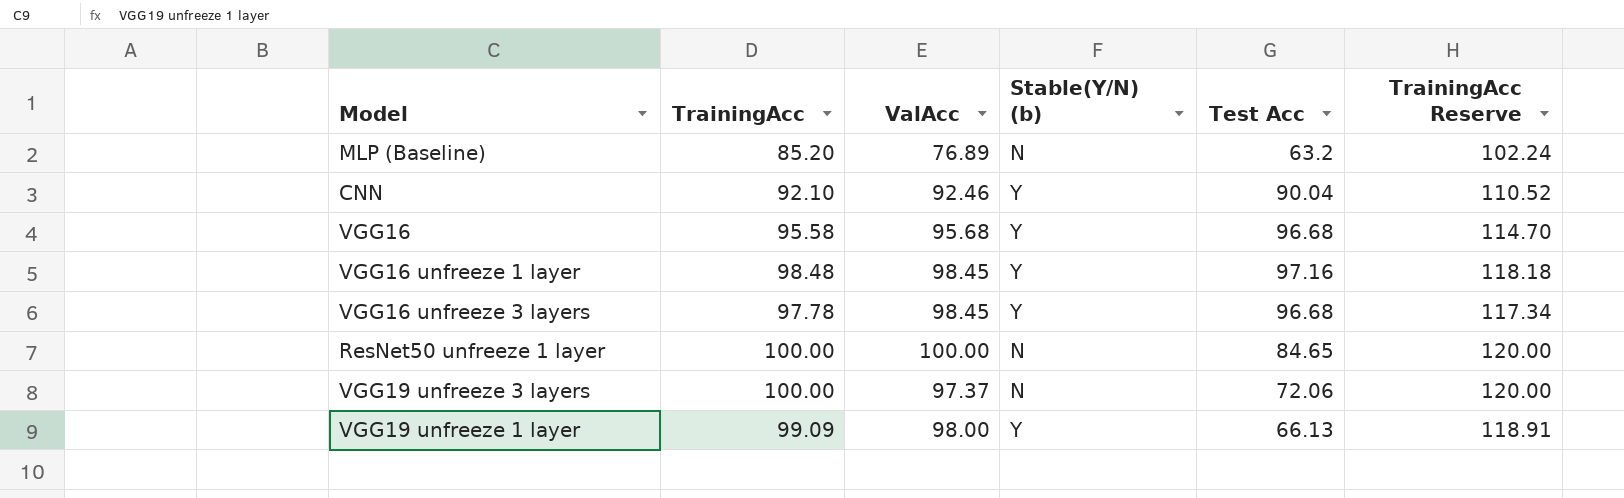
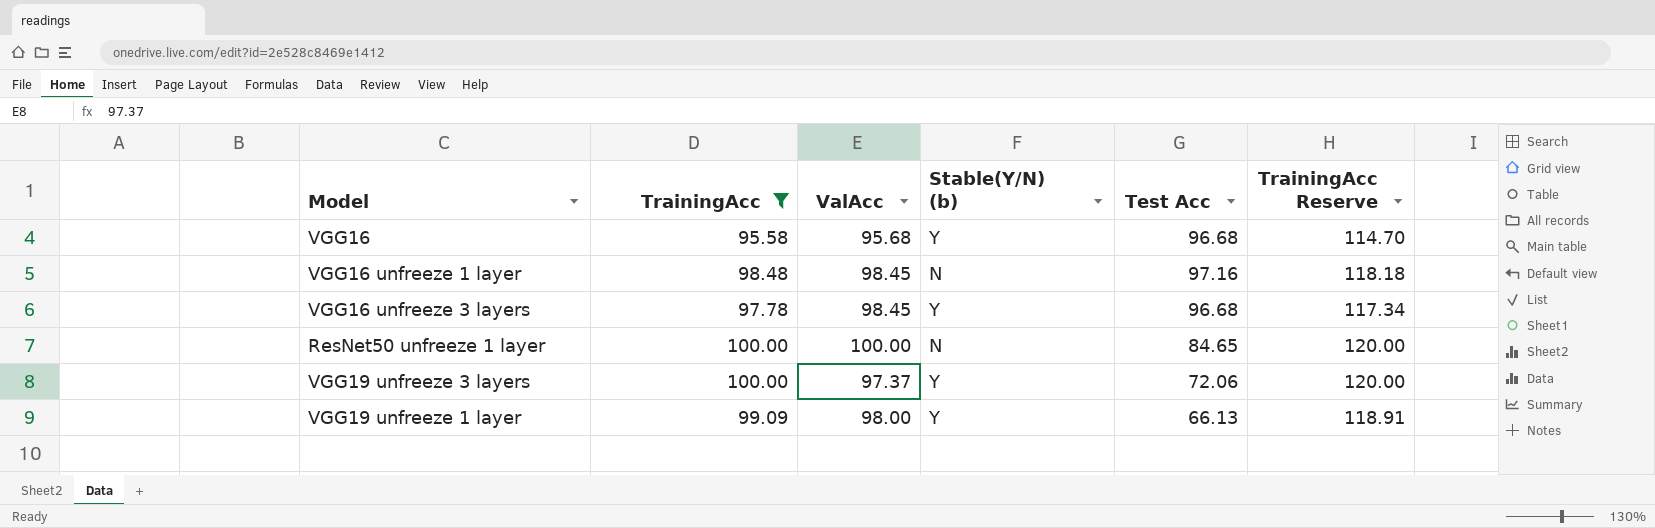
filter: none -> TrainingAcc >= 95.58
VGG16 unfreeze 1 layer | Stable(Y/N) (b): Y -> N
VGG19 unfreeze 3 layers | Stable(Y/N) (b): N -> Y

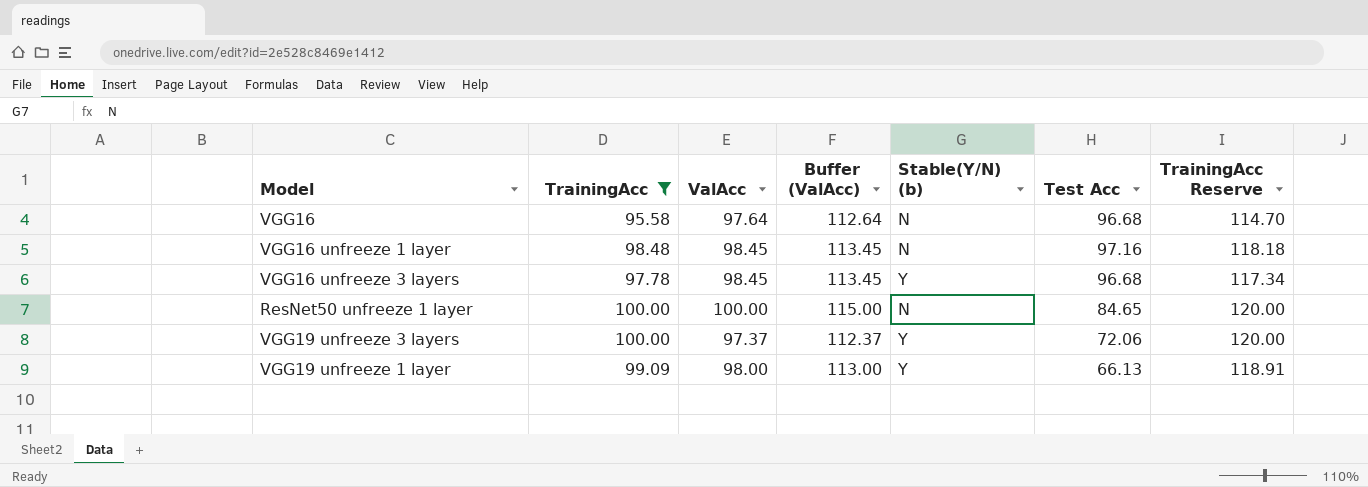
column Buffer (ValAcc) | formula: none -> [ValAcc] + 15
VGG16 | ValAcc: 95.68 -> 97.64
VGG16 | Stable(Y/N) (b): Y -> N

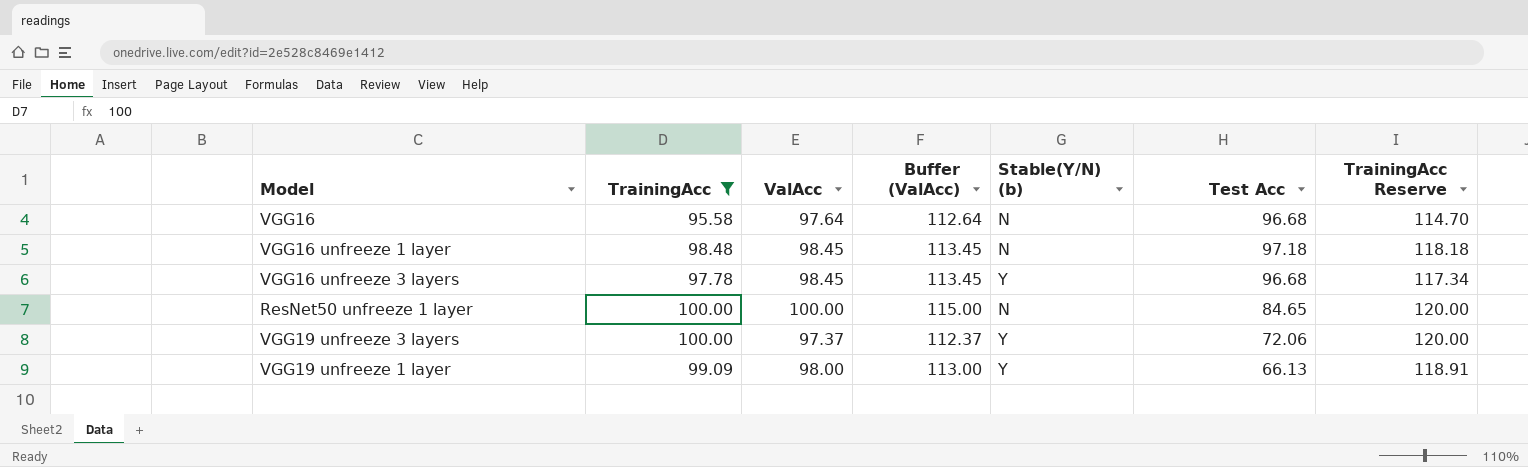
VGG16 unfreeze 1 layer | Test Acc: 97.16 -> 97.18

